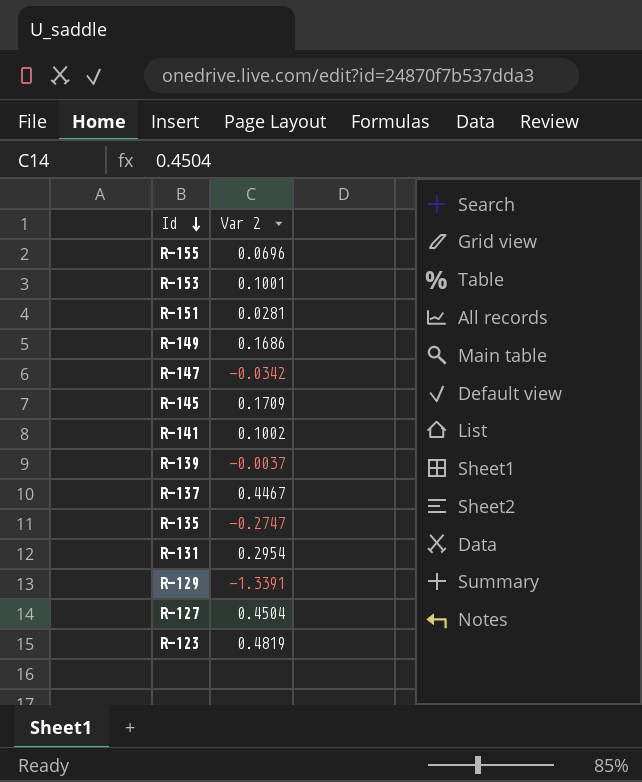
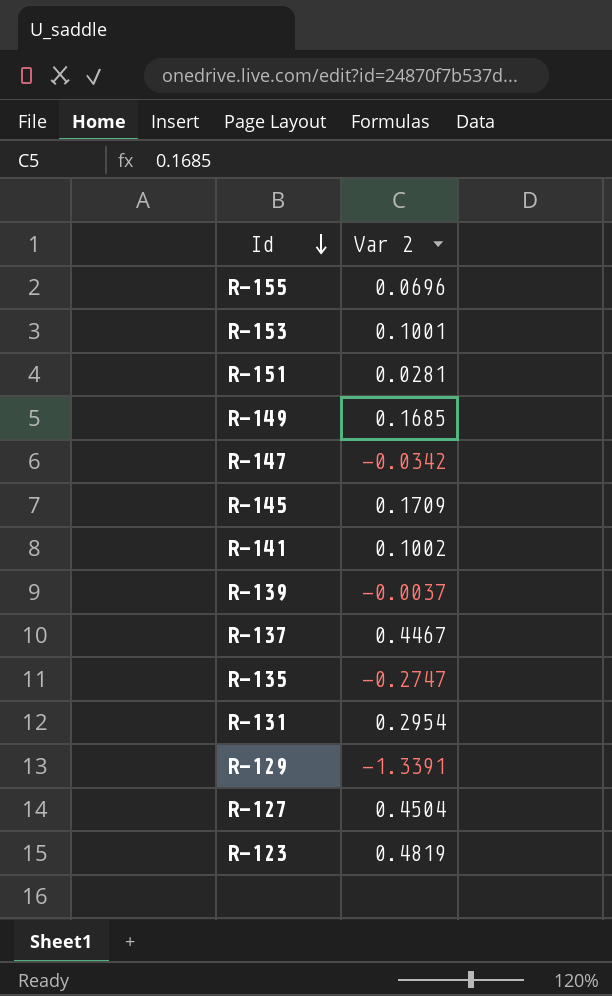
R-149 | Var 2: 0.1686 -> 0.1685

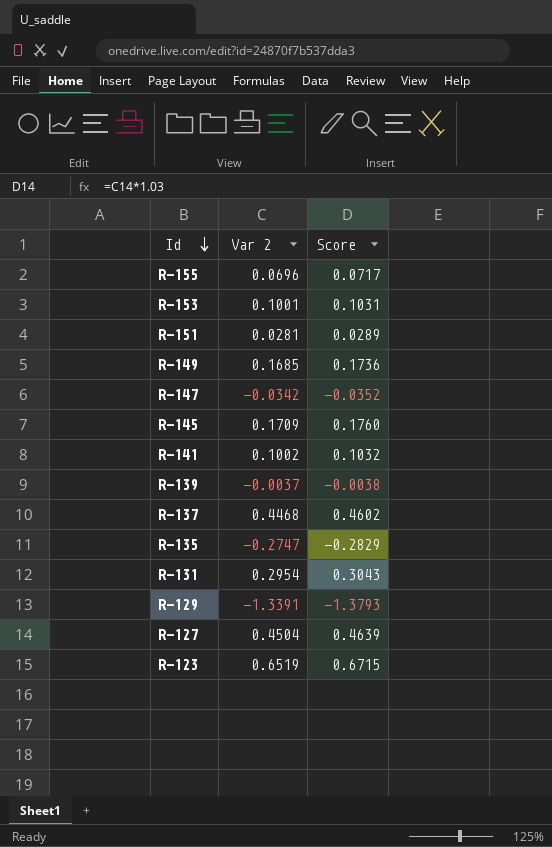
column Score | formula: none -> [Var 2] * 1.03
R-137 | Var 2: 0.4467 -> 0.4468
R-123 | Var 2: 0.4819 -> 0.6519

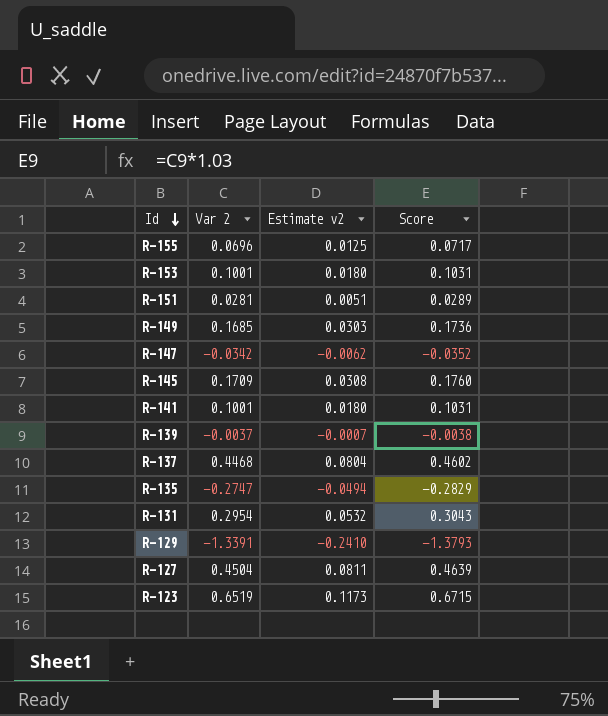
column Estimate v2 | formula: none -> [Var 2] * 0.18
R-141 | Var 2: 0.1002 -> 0.1001
R-141 | Score: 0.1032 -> 0.1031

